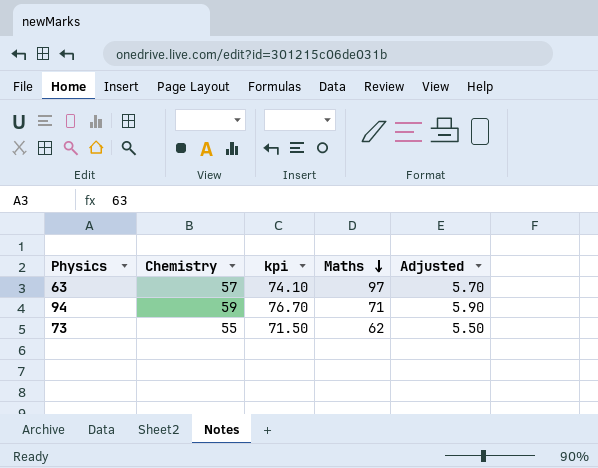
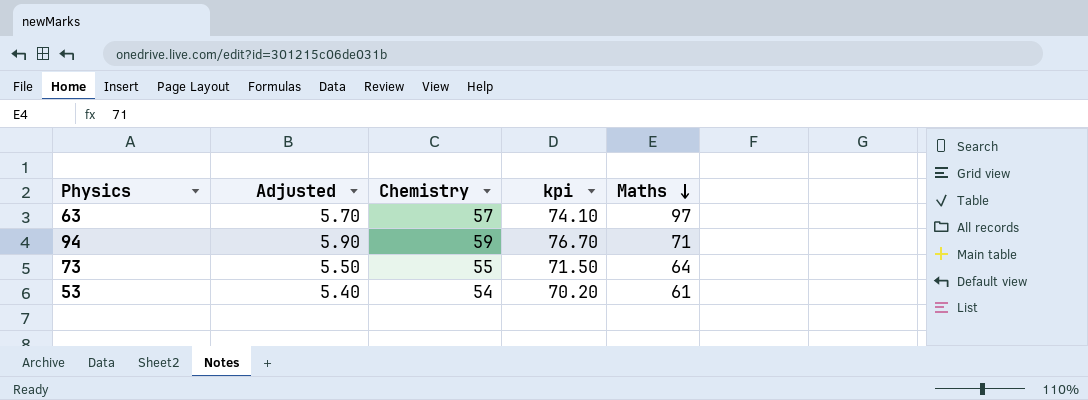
column Adjusted | position: 5 -> 2
73 | Maths: 62 -> 64
row 53: none -> 5.40 | 54 | 70.20 | 61

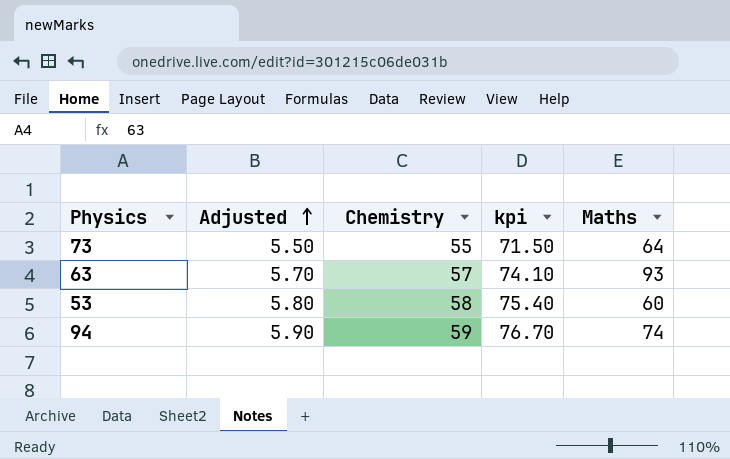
row order: Maths descending -> Adjusted ascending
63 | Maths: 97 -> 93
53 | Adjusted: 5.40 -> 5.80
53 | Chemistry: 54 -> 58
53 | kpi: 70.20 -> 75.40
53 | Maths: 61 -> 60
94 | Maths: 71 -> 74

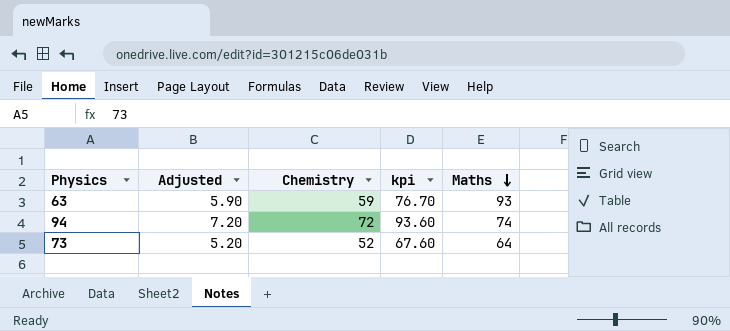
row order: Adjusted ascending -> Maths descending
row 53: 5.80 | 58 | 75.40 | 60 -> none
63 | Adjusted: 5.70 -> 5.90
63 | Chemistry: 57 -> 59
63 | kpi: 74.10 -> 76.70
94 | Adjusted: 5.90 -> 7.20
94 | Chemistry: 59 -> 72
94 | kpi: 76.70 -> 93.60
73 | Adjusted: 5.50 -> 5.20
73 | Chemistry: 55 -> 52
73 | kpi: 71.50 -> 67.60

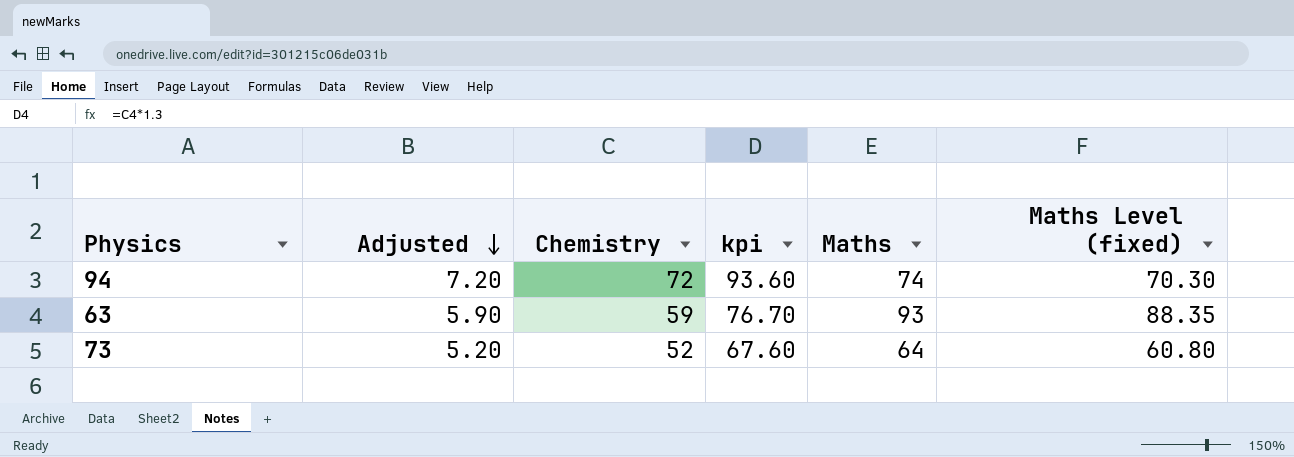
row order: Maths descending -> Adjusted descending
column Maths Level (fixed) | formula: none -> [Maths] * 0.95

